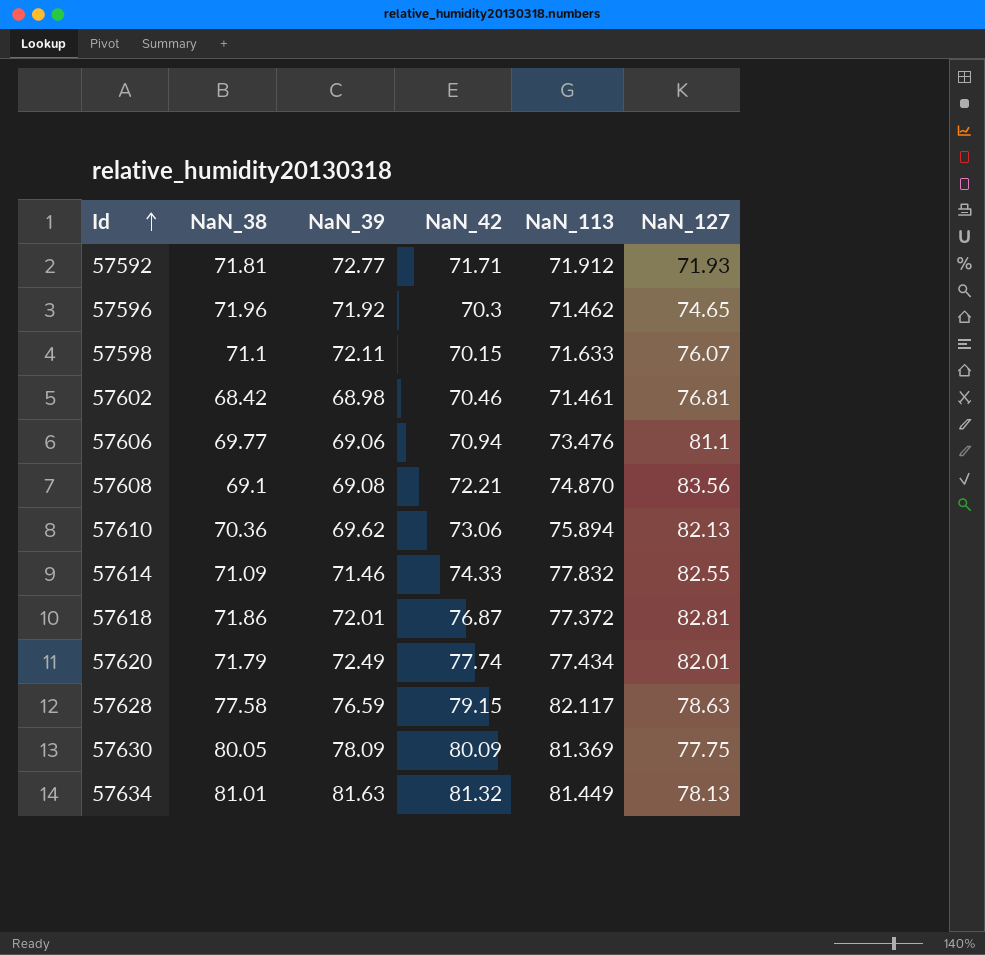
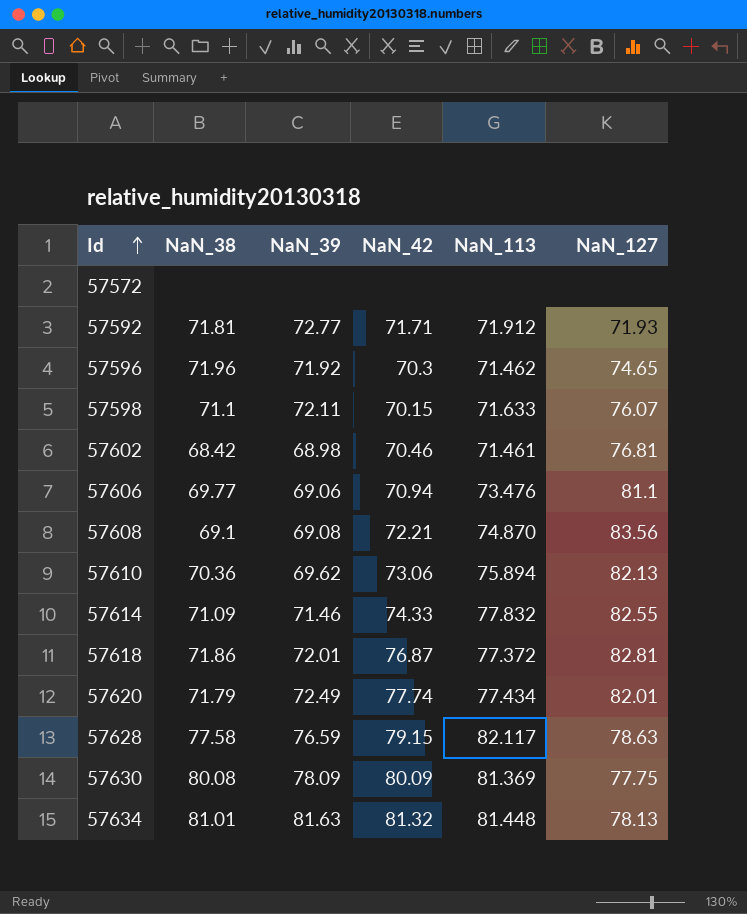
row 57572: none -> none | none | none | none | none
57630 | NaN_38: 80.05 -> 80.08
57634 | NaN_113: 81.449 -> 81.448

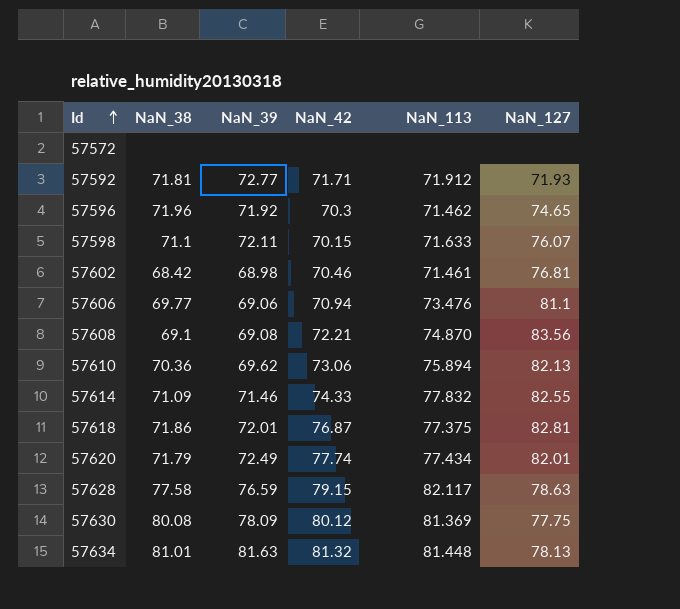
57618 | NaN_113: 77.372 -> 77.375
57630 | NaN_42: 80.09 -> 80.12

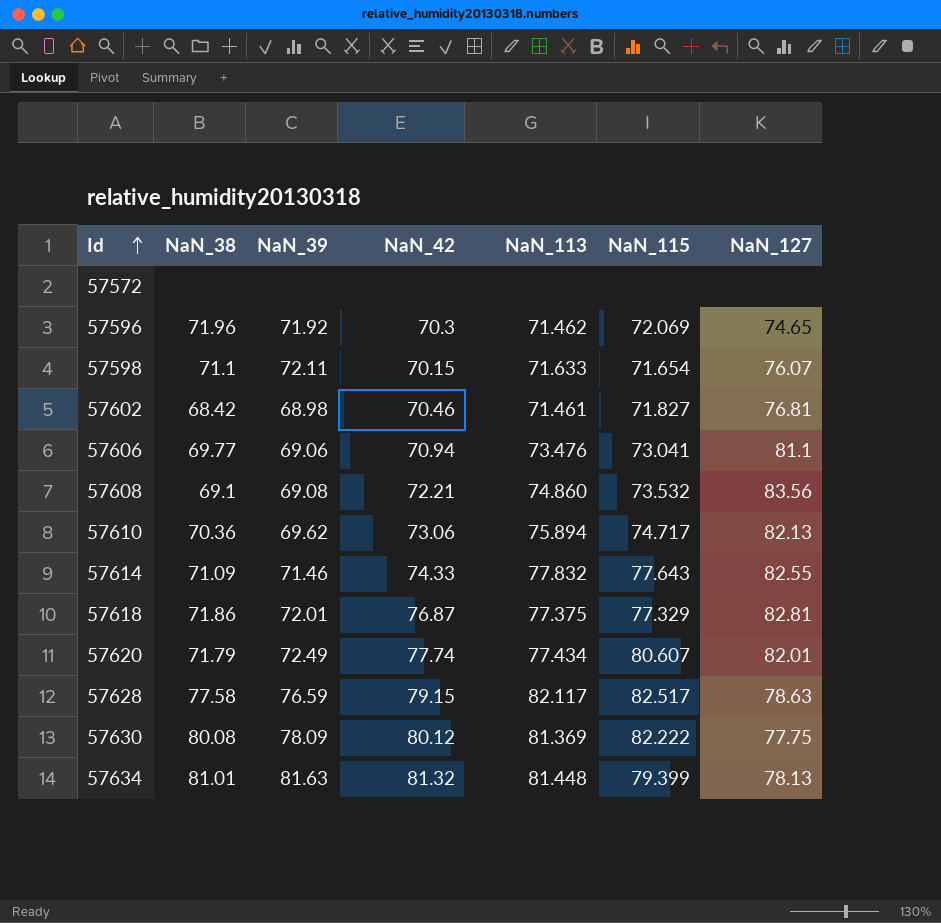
column NaN_115 | position: none -> 6
row 57592: 71.81 | 72.77 | 71.71 | 71.912 | 71.93 -> none
57608 | NaN_113: 74.870 -> 74.860

